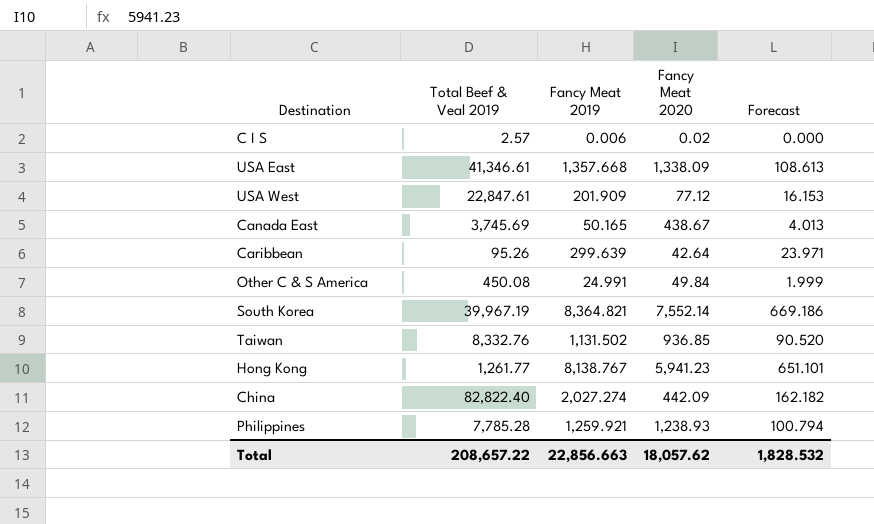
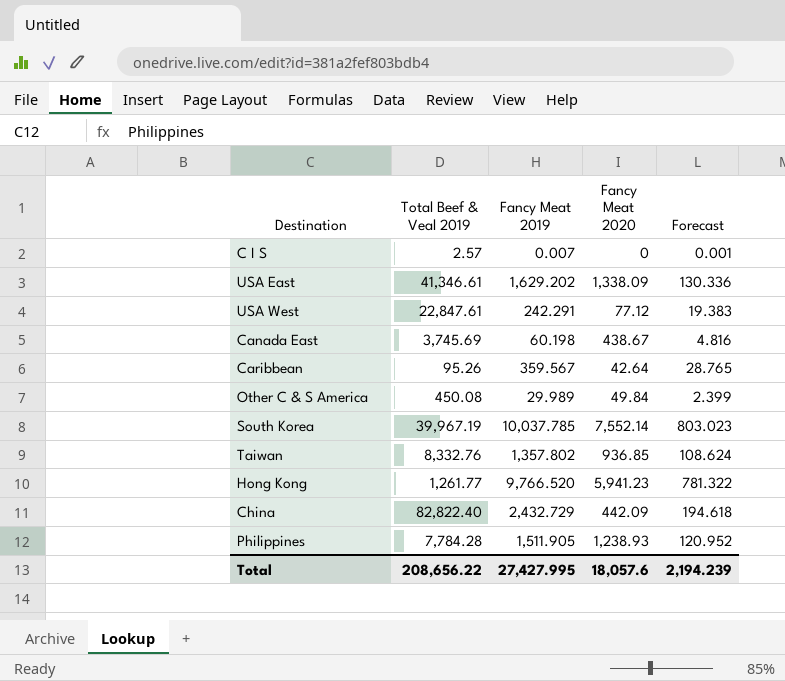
C I S | Fancy Meat 2019: 0.006 -> 0.007
C I S | Fancy Meat 2020: 0.02 -> 0
C I S | Forecast: 0.000 -> 0.001
USA East | Fancy Meat 2019: 1,357.668 -> 1,629.202
USA East | Forecast: 108.613 -> 130.336
USA West | Fancy Meat 2019: 201.909 -> 242.291
USA West | Forecast: 16.153 -> 19.383
Canada East | Fancy Meat 2019: 50.165 -> 60.198
Canada East | Forecast: 4.013 -> 4.816
Caribbean | Fancy Meat 2019: 299.639 -> 359.567
Caribbean | Forecast: 23.971 -> 28.765
Other C & S America | Fancy Meat 2019: 24.991 -> 29.989
Other C & S America | Forecast: 1.999 -> 2.399
South Korea | Fancy Meat 2019: 8,364.821 -> 10,037.785
South Korea | Forecast: 669.186 -> 803.023
Taiwan | Fancy Meat 2019: 1,131.502 -> 1,357.802
Taiwan | Forecast: 90.520 -> 108.624
Hong Kong | Fancy Meat 2019: 8,138.767 -> 9,766.520
Hong Kong | Forecast: 651.101 -> 781.322
China | Fancy Meat 2019: 2,027.274 -> 2,432.729
China | Forecast: 162.182 -> 194.618
Philippines | Total Beef & Veal 2019: 7,785.28 -> 7,784.28
Philippines | Fancy Meat 2019: 1,259.921 -> 1,511.905
Philippines | Forecast: 100.794 -> 120.952
Total | Total Beef & Veal 2019: 208,657.22 -> 208,656.22
Total | Fancy Meat 2019: 22,856.663 -> 27,427.995
Total | Fancy Meat 2020: 18,057.62 -> 18,057.6
Total | Forecast: 1,828.532 -> 2,194.239

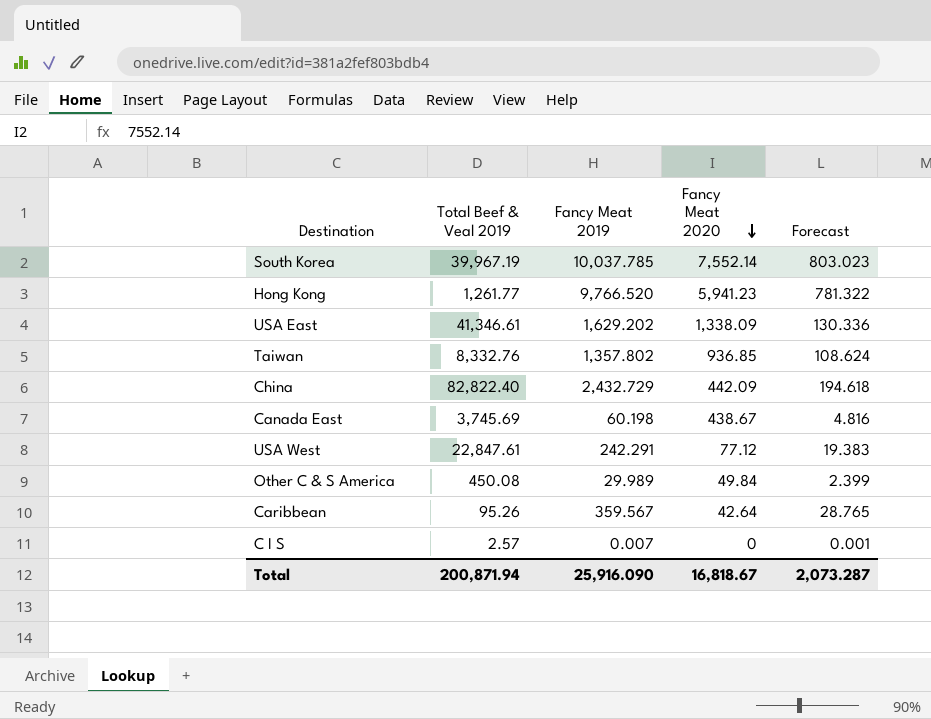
row order: none -> Fancy Meat 2020 descending
row Philippines: 7,784.28 | 1,511.905 | 1,238.93 | 120.952 -> none
Total | Total Beef & Veal 2019: 208,656.22 -> 200,871.94
Total | Fancy Meat 2019: 27,427.995 -> 25,916.090
Total | Fancy Meat 2020: 18,057.6 -> 16,818.67
Total | Forecast: 2,194.239 -> 2,073.287

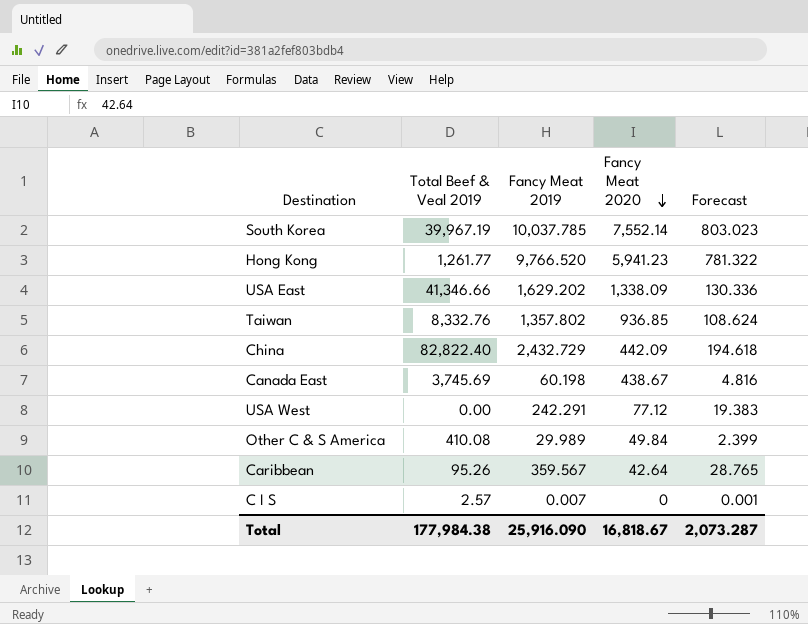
USA East | Total Beef & Veal 2019: 41,346.61 -> 41,346.66
USA West | Total Beef & Veal 2019: 22,847.61 -> 0.00
Other C & S America | Total Beef & Veal 2019: 450.08 -> 410.08
Total | Total Beef & Veal 2019: 200,871.94 -> 177,984.38

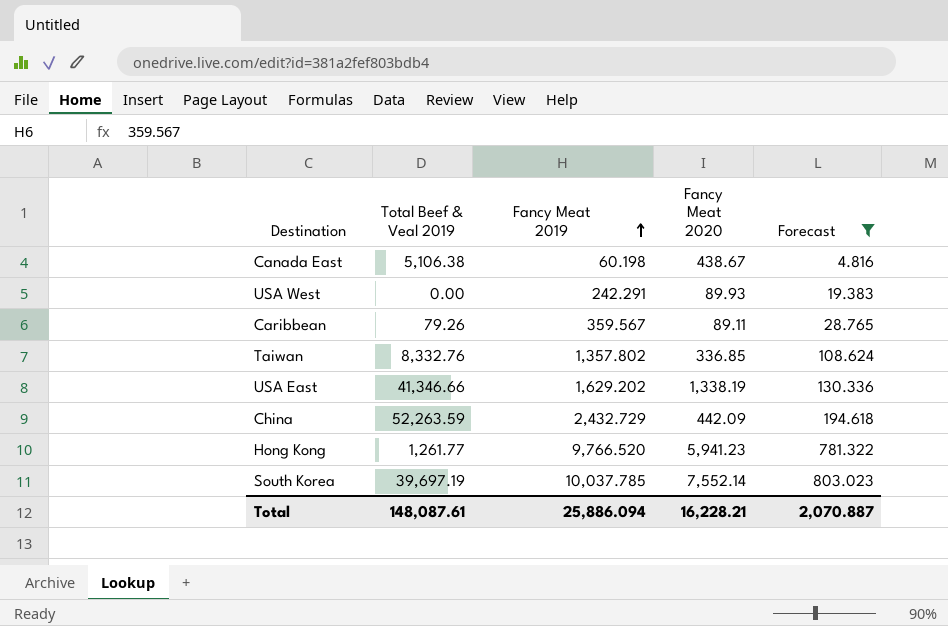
filter: none -> Forecast >= 4.816
row order: Fancy Meat 2020 descending -> Fancy Meat 2019 ascending
Canada East | Total Beef & Veal 2019: 3,745.69 -> 5,106.38
USA West | Fancy Meat 2020: 77.12 -> 89.93
Caribbean | Total Beef & Veal 2019: 95.26 -> 79.26
Caribbean | Fancy Meat 2020: 42.64 -> 89.11
Taiwan | Fancy Meat 2020: 936.85 -> 336.85
USA East | Fancy Meat 2020: 1,338.09 -> 1,338.19
China | Total Beef & Veal 2019: 82,822.40 -> 52,263.59
South Korea | Total Beef & Veal 2019: 39,967.19 -> 39,697.19
Total | Total Beef & Veal 2019: 177,984.38 -> 148,087.61
Total | Fancy Meat 2019: 25,916.090 -> 25,886.094
Total | Fancy Meat 2020: 16,818.67 -> 16,228.21
Total | Forecast: 2,073.287 -> 2,070.887

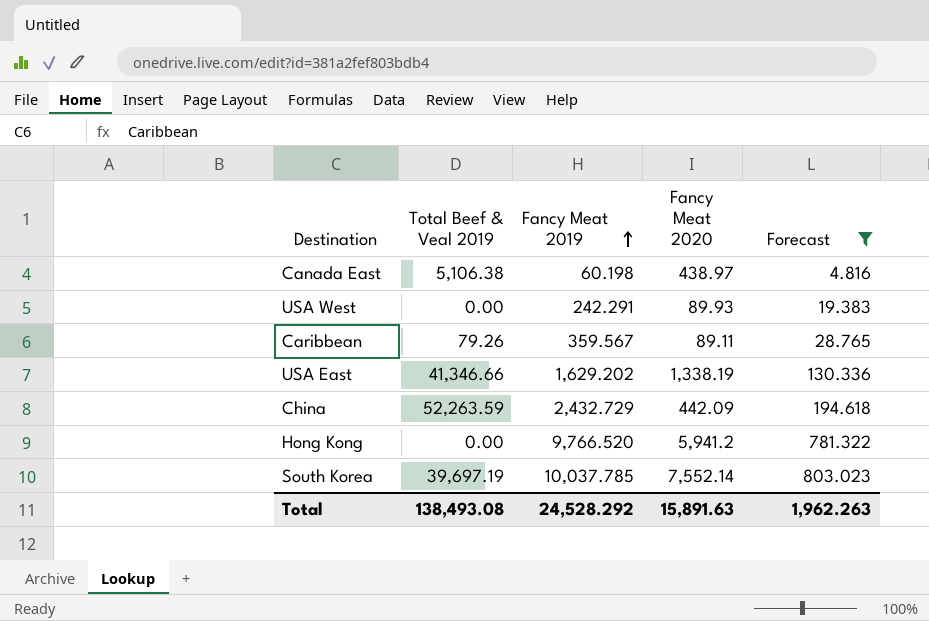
row Taiwan: 8,332.76 | 1,357.802 | 336.85 | 108.624 -> none
Canada East | Fancy Meat 2020: 438.67 -> 438.97
Hong Kong | Total Beef & Veal 2019: 1,261.77 -> 0.00
Hong Kong | Fancy Meat 2020: 5,941.23 -> 5,941.2
Total | Total Beef & Veal 2019: 148,087.61 -> 138,493.08
Total | Fancy Meat 2019: 25,886.094 -> 24,528.292
Total | Fancy Meat 2020: 16,228.21 -> 15,891.63
Total | Forecast: 2,070.887 -> 1,962.263

